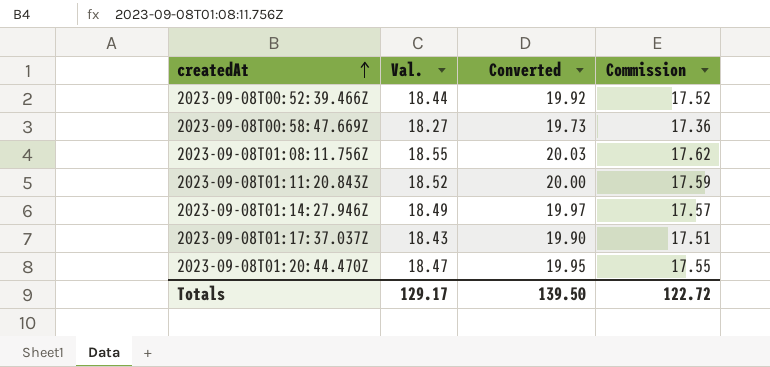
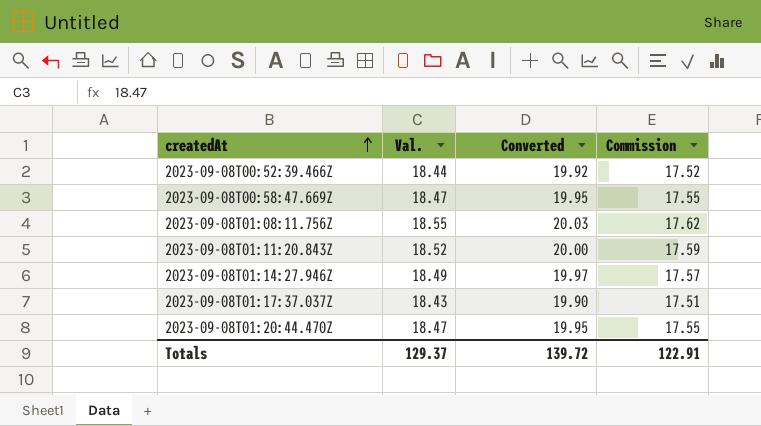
2023-09-08T00:58:47.669Z | Val.: 18.27 -> 18.47
2023-09-08T00:58:47.669Z | Converted: 19.73 -> 19.95
2023-09-08T00:58:47.669Z | Commission: 17.36 -> 17.55
Totals | Val.: 129.17 -> 129.37
Totals | Converted: 139.50 -> 139.72
Totals | Commission: 122.72 -> 122.91

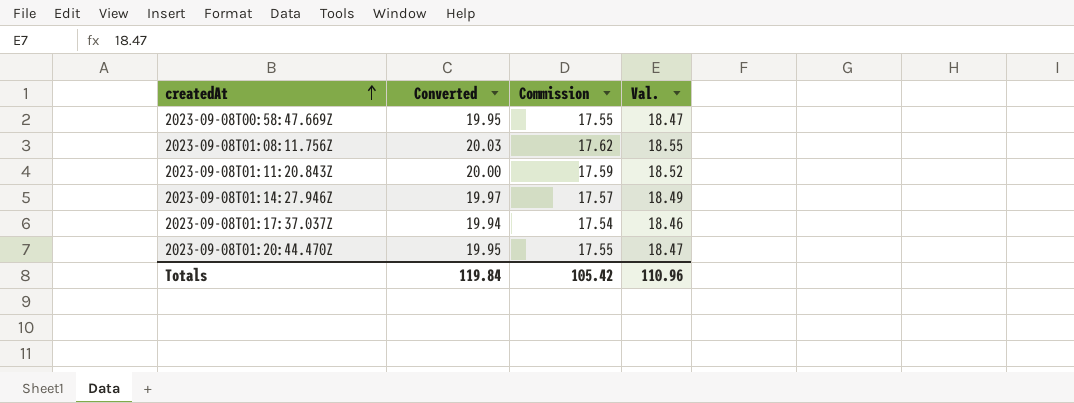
column Val. | position: 2 -> 4
row 2023-09-08T00:52:39.466Z: 18.44 | 19.92 | 17.52 -> none
2023-09-08T01:17:37.037Z | Converted: 19.90 -> 19.94
2023-09-08T01:17:37.037Z | Commission: 17.51 -> 17.54
2023-09-08T01:17:37.037Z | Val.: 18.43 -> 18.46
Totals | Converted: 139.72 -> 119.84
Totals | Commission: 122.91 -> 105.42
Totals | Val.: 129.37 -> 110.96

